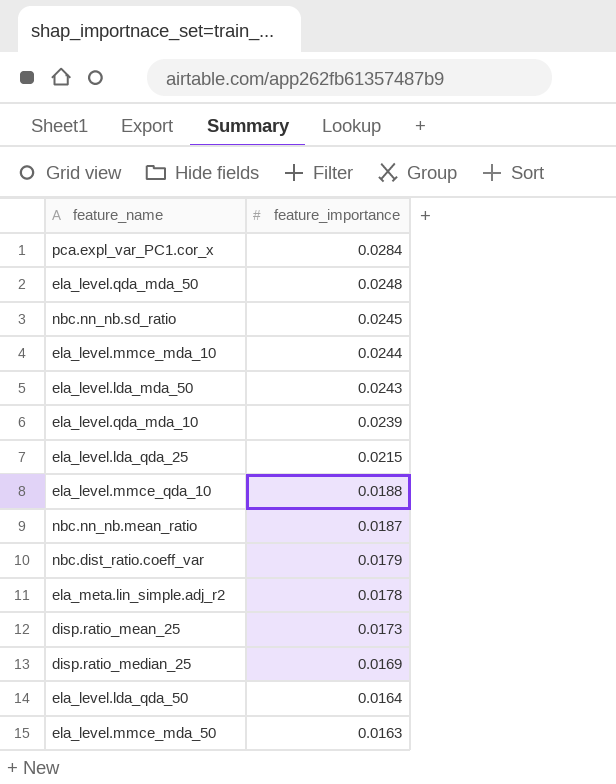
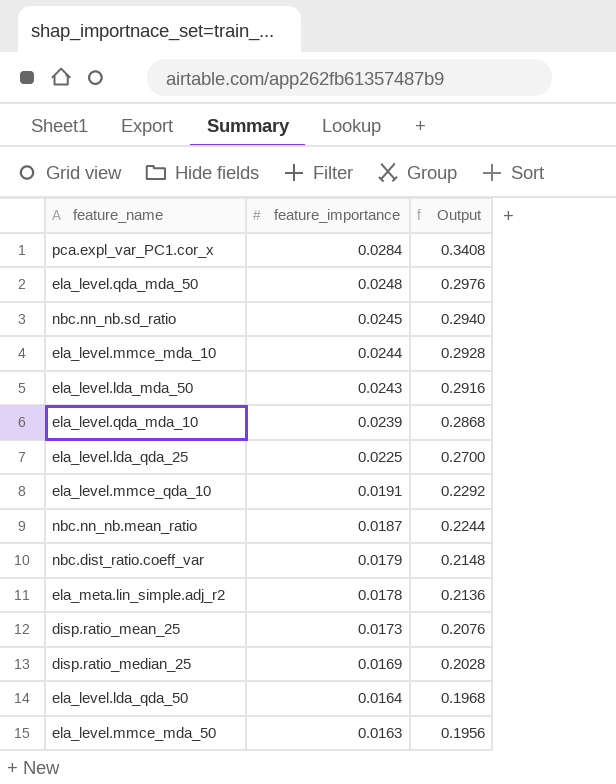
column Output | formula: none -> [feature_importance] * 12
ela_level.lda_qda_25 | feature_importance: 0.0215 -> 0.0225
ela_level.mmce_qda_10 | feature_importance: 0.0188 -> 0.0191

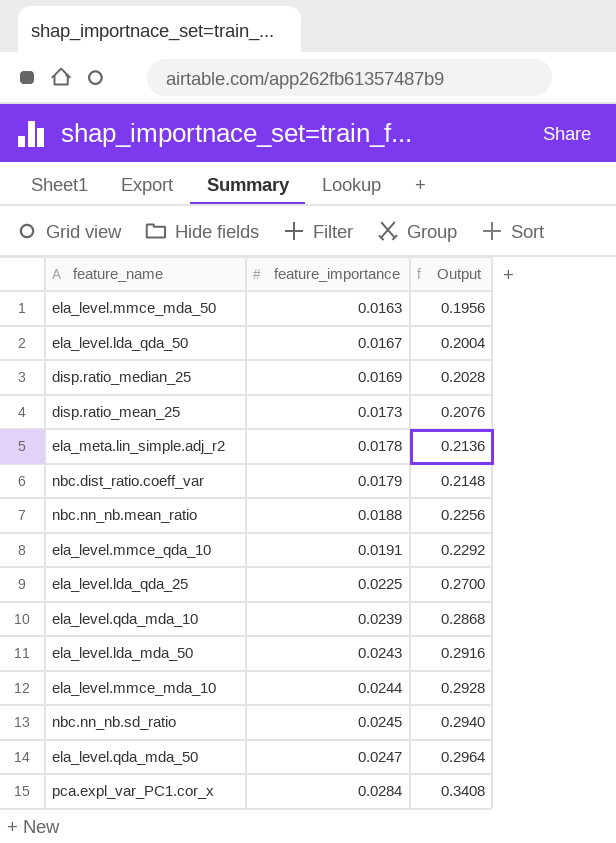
row order: feature_importance descending -> feature_importance ascending
ela_level.lda_qda_50 | feature_importance: 0.0164 -> 0.0167
ela_level.lda_qda_50 | Output: 0.1968 -> 0.2004
nbc.nn_nb.mean_ratio | feature_importance: 0.0187 -> 0.0188
nbc.nn_nb.mean_ratio | Output: 0.2244 -> 0.2256
ela_level.qda_mda_50 | feature_importance: 0.0248 -> 0.0247
ela_level.qda_mda_50 | Output: 0.2976 -> 0.2964

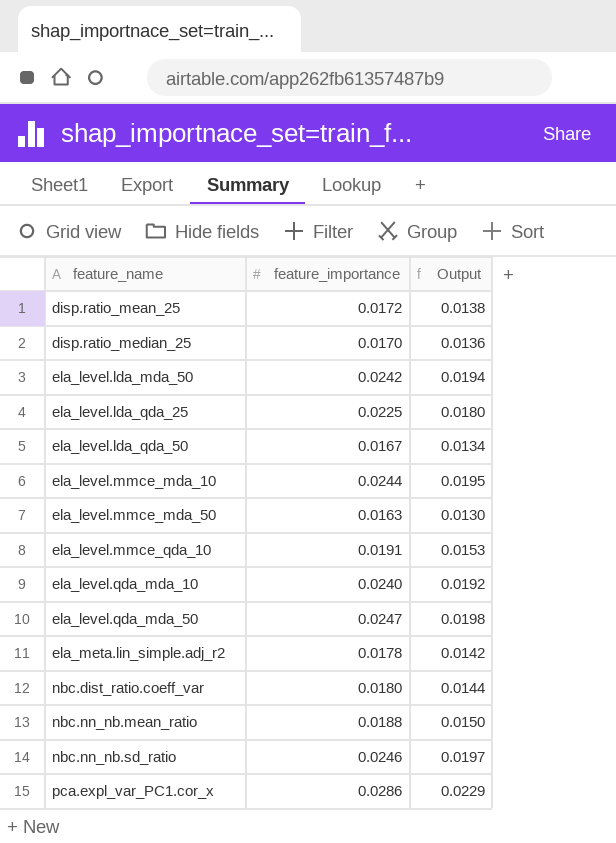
row order: feature_importance ascending -> feature_name ascending
column Output | formula: [feature_importance] * 12 -> [feature_importance] * 0.8
disp.ratio_mean_25 | feature_importance: 0.0173 -> 0.0172
disp.ratio_median_25 | feature_importance: 0.0169 -> 0.0170
ela_level.lda_mda_50 | feature_importance: 0.0243 -> 0.0242
ela_level.qda_mda_10 | feature_importance: 0.0239 -> 0.0240
nbc.dist_ratio.coeff_var | feature_importance: 0.0179 -> 0.0180
nbc.nn_nb.sd_ratio | feature_importance: 0.0245 -> 0.0246
pca.expl_var_PC1.cor_x | feature_importance: 0.0284 -> 0.0286

